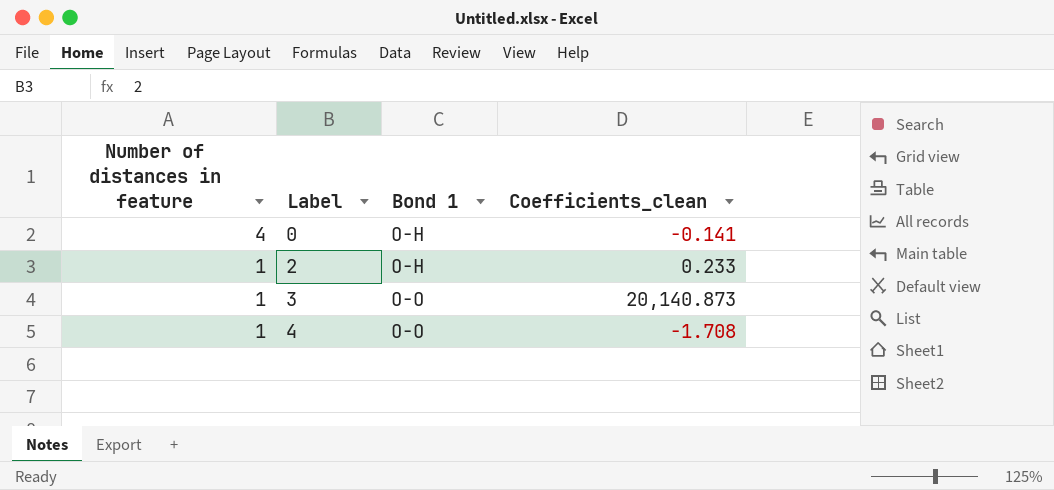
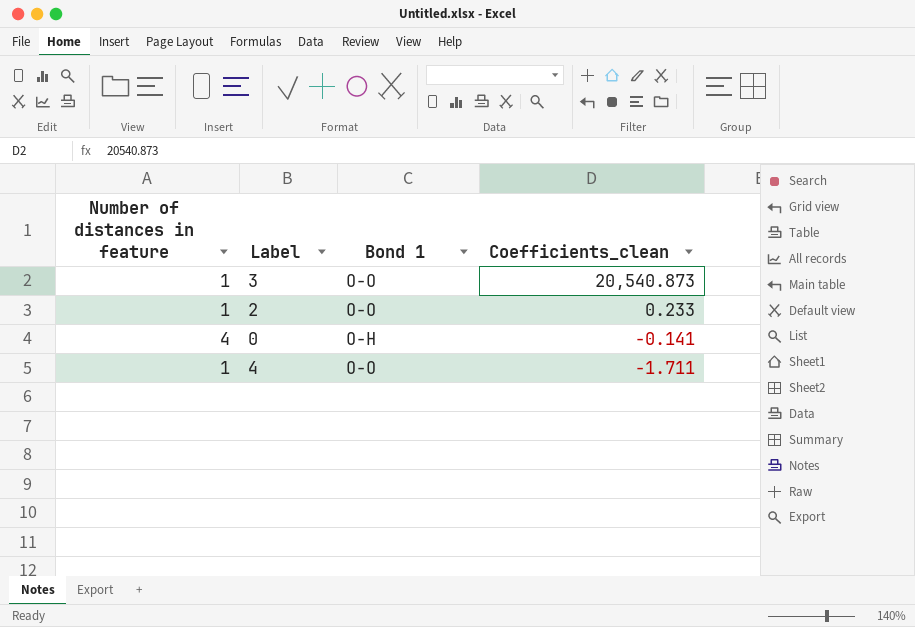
row order: Number of distances in feature descending -> Coefficients_clean descending
3 | Coefficients_clean: 20,140.873 -> 20,540.873
2 | Bond 1: O-H -> O-O
4 | Coefficients_clean: -1.708 -> -1.711

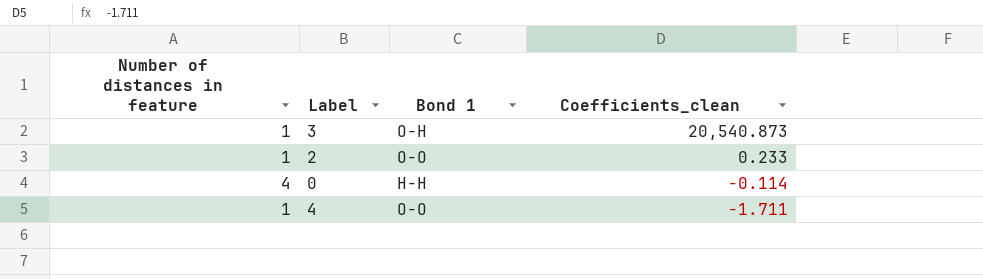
3 | Bond 1: O-O -> O-H
0 | Bond 1: O-H -> H-H
0 | Coefficients_clean: -0.141 -> -0.114

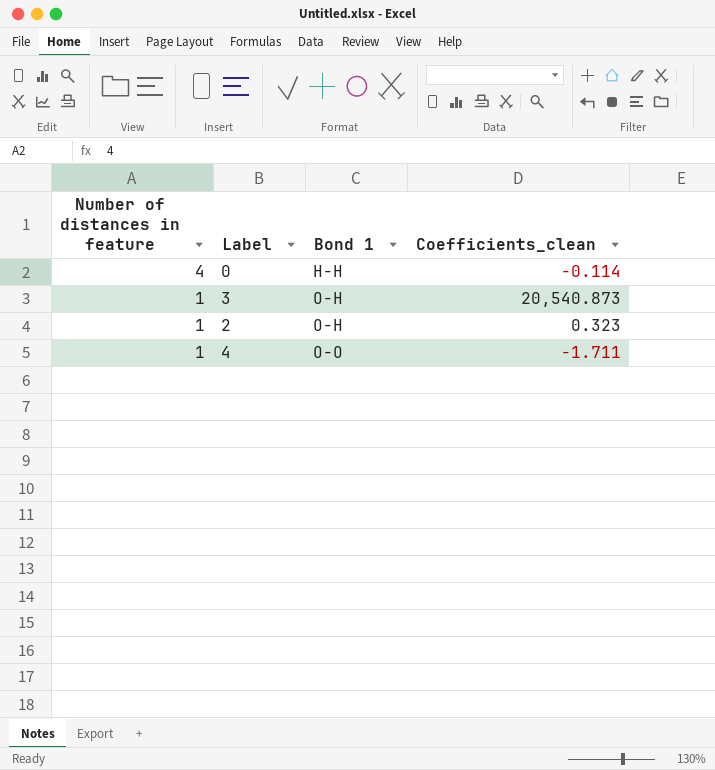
row order: Coefficients_clean descending -> Number of distances in feature descending
2 | Bond 1: O-O -> O-H
2 | Coefficients_clean: 0.233 -> 0.323

